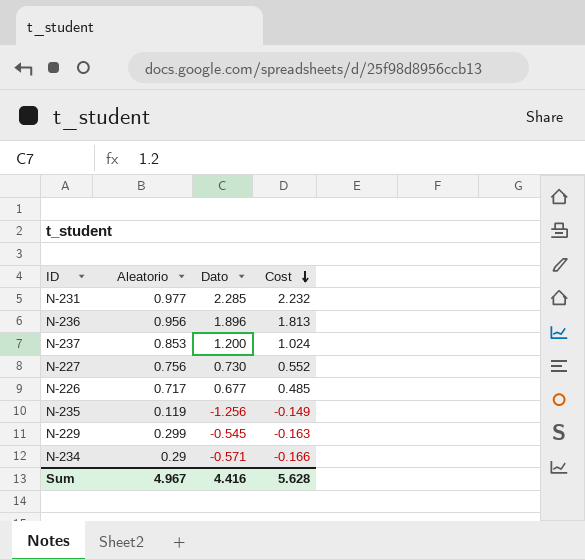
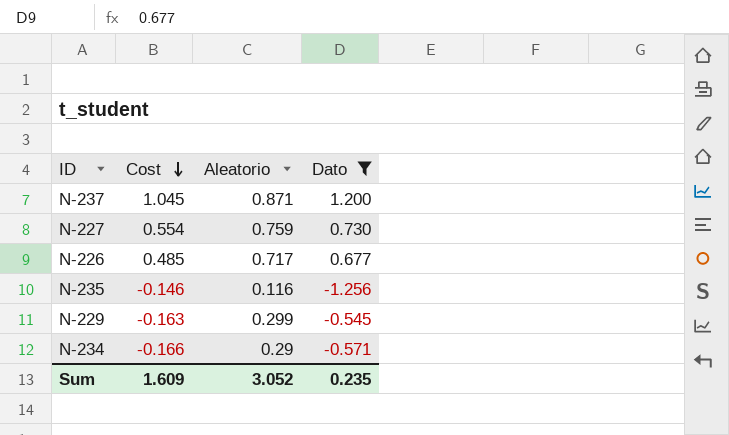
filter: none -> Dato <= 1.200
column Cost | position: 4 -> 2
N-237 | Cost: 1.024 -> 1.045
N-237 | Aleatorio: 0.853 -> 0.871
N-227 | Cost: 0.552 -> 0.554
N-227 | Aleatorio: 0.756 -> 0.759
N-235 | Cost: -0.149 -> -0.146
N-235 | Aleatorio: 0.119 -> 0.116
Sum | Cost: 5.628 -> 1.609
Sum | Aleatorio: 4.967 -> 3.052
Sum | Dato: 4.416 -> 0.235

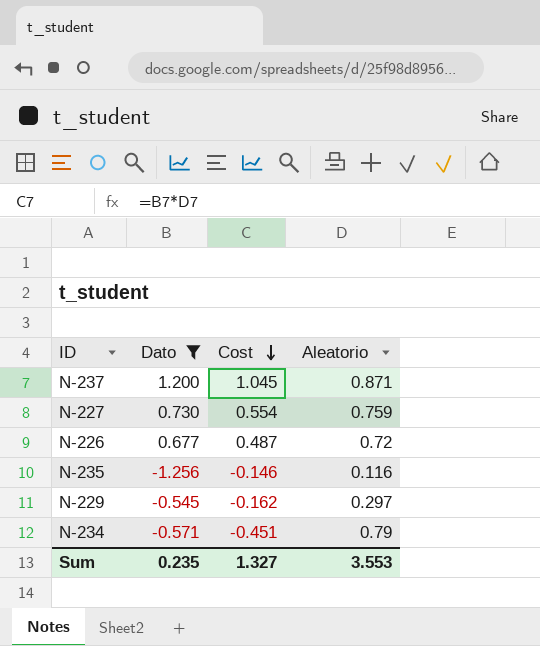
column Dato | position: 4 -> 2
N-226 | Cost: 0.485 -> 0.487
N-226 | Aleatorio: 0.717 -> 0.72
N-229 | Cost: -0.163 -> -0.162
N-229 | Aleatorio: 0.299 -> 0.297
N-234 | Cost: -0.166 -> -0.451
N-234 | Aleatorio: 0.29 -> 0.79
Sum | Cost: 1.609 -> 1.327
Sum | Aleatorio: 3.052 -> 3.553

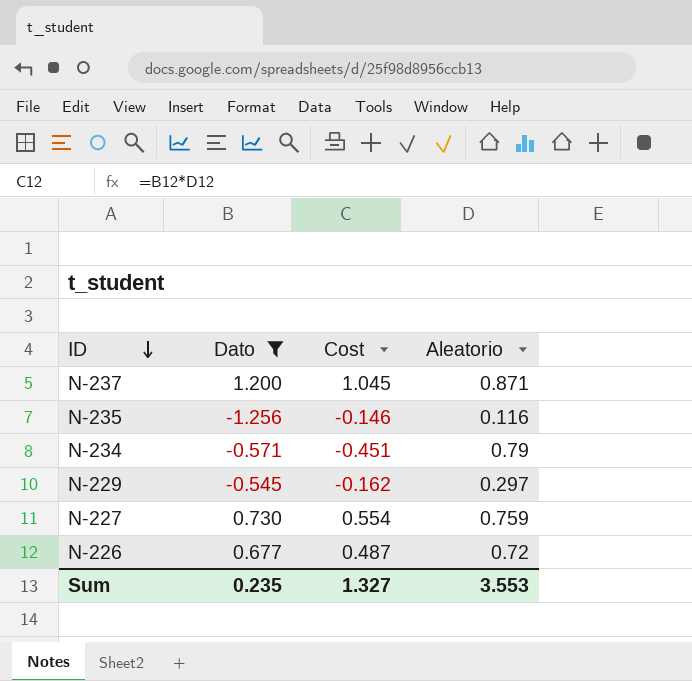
row order: Cost descending -> ID descending

